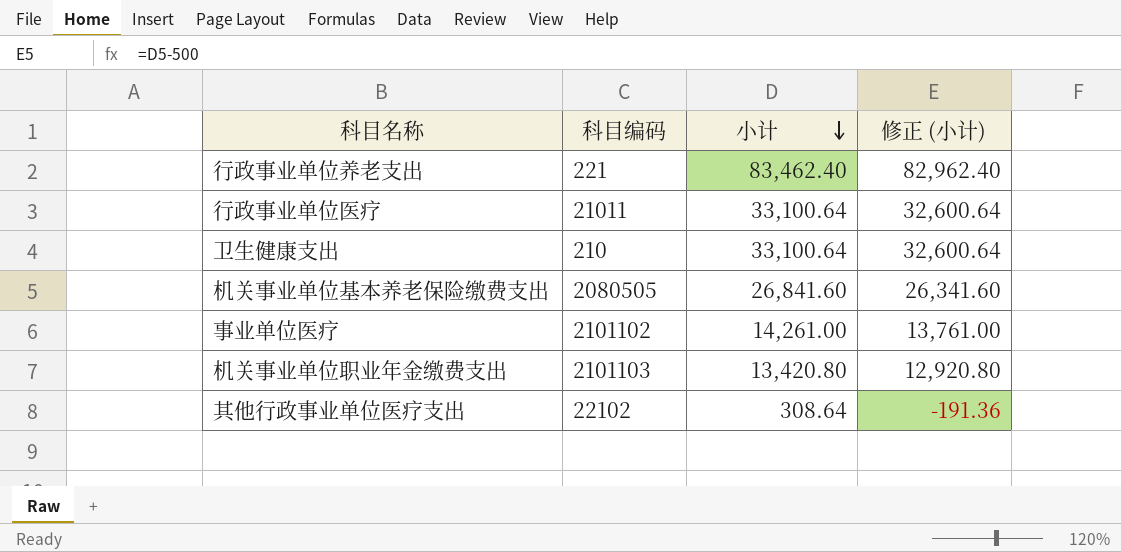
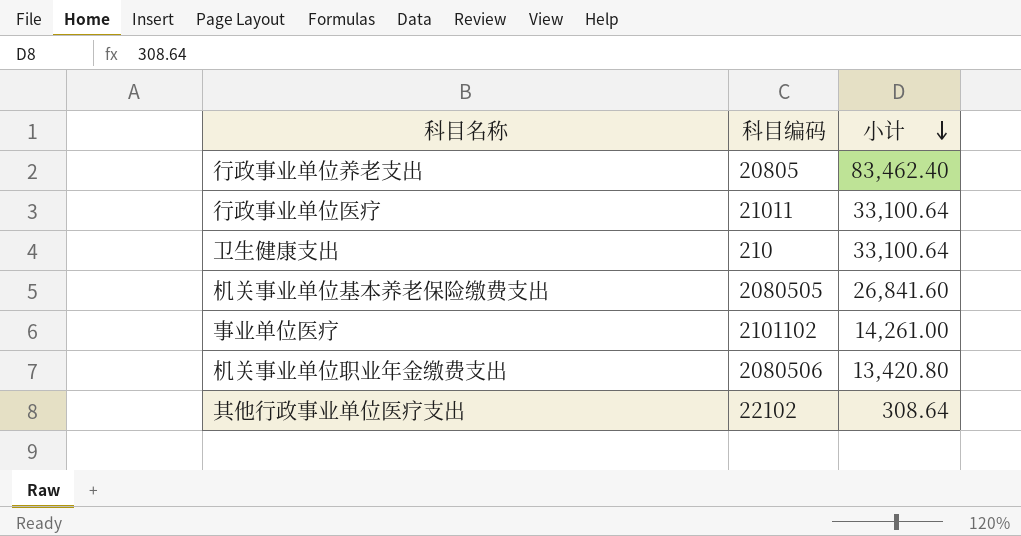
column 修正 (小计) | formula: [小计] - 500 -> none
行政事业单位养老支出 | 科目编码: 221 -> 20805
机关事业单位职业年金缴费支出 | 科目编码: 2101103 -> 2080506

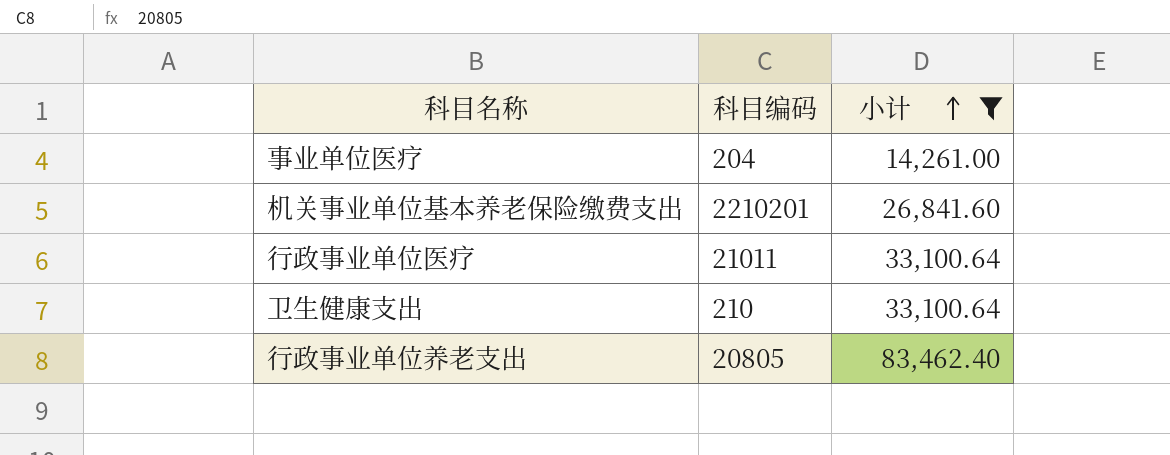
filter: none -> 小计 >= 14,261.00
row order: 小计 descending -> 小计 ascending
事业单位医疗 | 科目编码: 2101102 -> 204
机关事业单位基本养老保险缴费支出 | 科目编码: 2080505 -> 2210201

